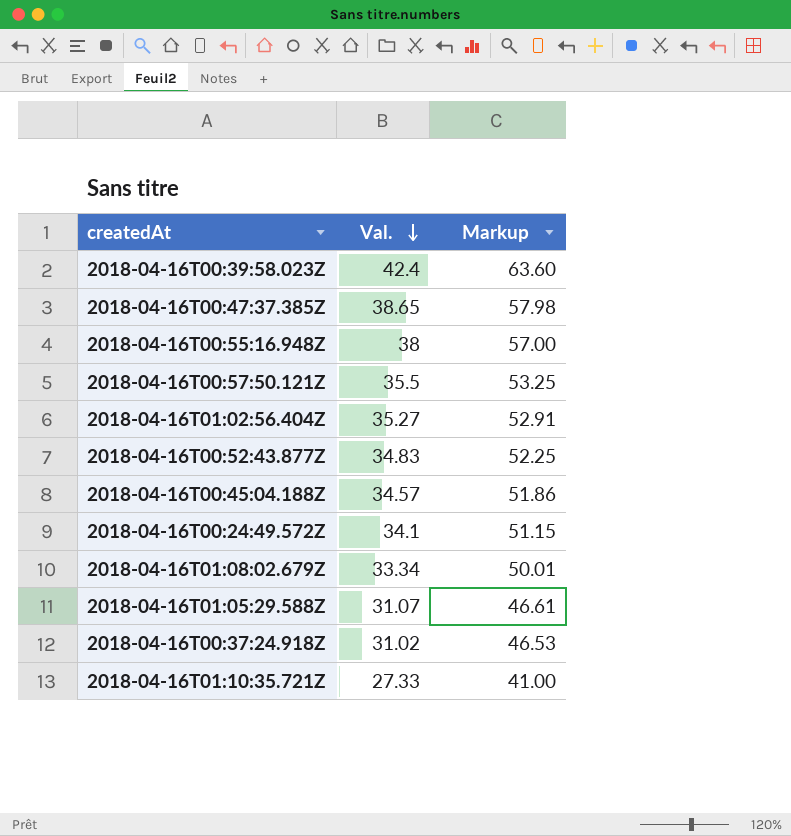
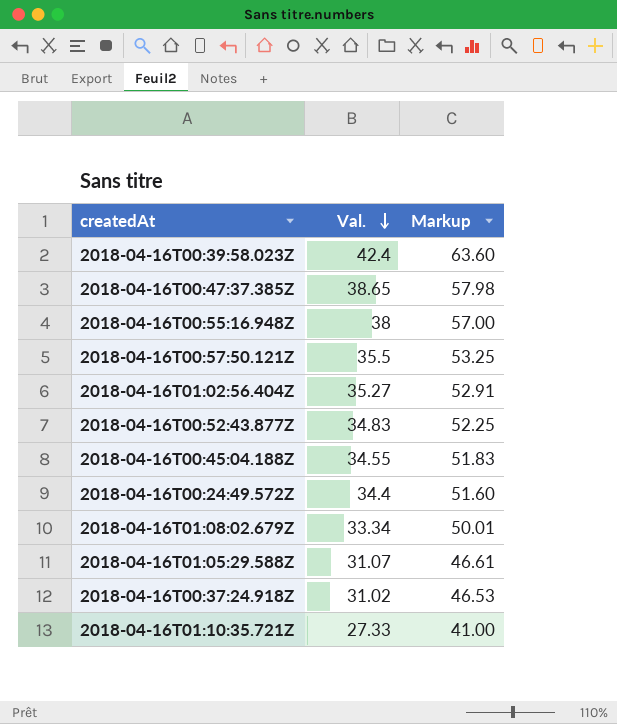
2018-04-16T00:45:04.188Z | Val.: 34.57 -> 34.55
2018-04-16T00:45:04.188Z | Markup: 51.86 -> 51.83
2018-04-16T00:24:49.572Z | Val.: 34.1 -> 34.4
2018-04-16T00:24:49.572Z | Markup: 51.15 -> 51.60

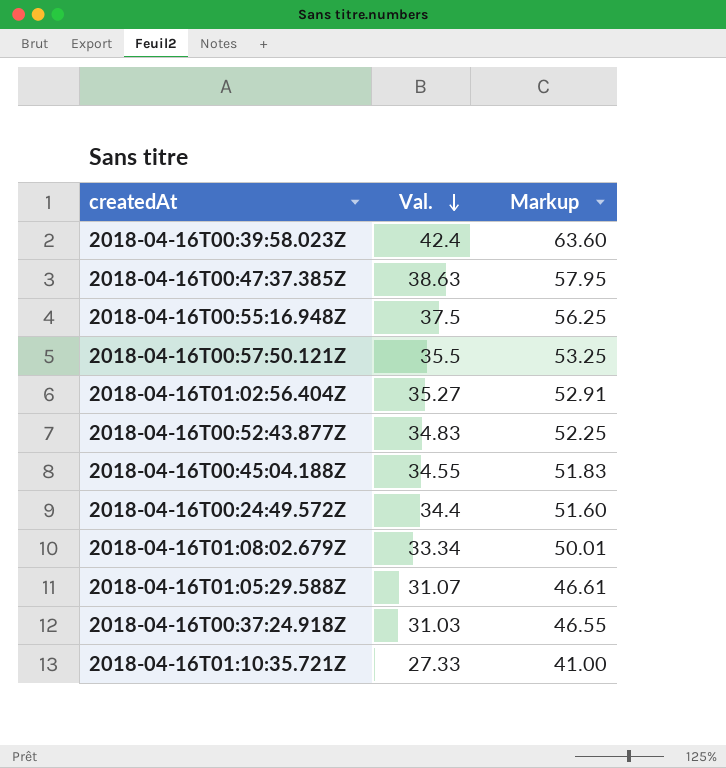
2018-04-16T00:47:37.385Z | Val.: 38.65 -> 38.63
2018-04-16T00:47:37.385Z | Markup: 57.98 -> 57.95
2018-04-16T00:55:16.948Z | Val.: 38 -> 37.5
2018-04-16T00:55:16.948Z | Markup: 57.00 -> 56.25
2018-04-16T00:37:24.918Z | Val.: 31.02 -> 31.03
2018-04-16T00:37:24.918Z | Markup: 46.53 -> 46.55

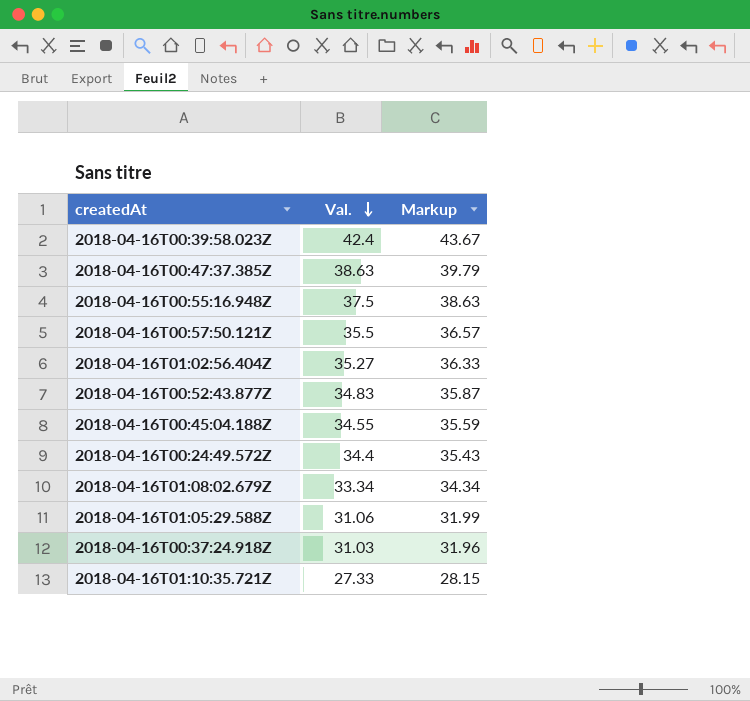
column Markup | formula: [Val.] * 1.5 -> [Val.] * 1.03
2018-04-16T01:05:29.588Z | Val.: 31.07 -> 31.06

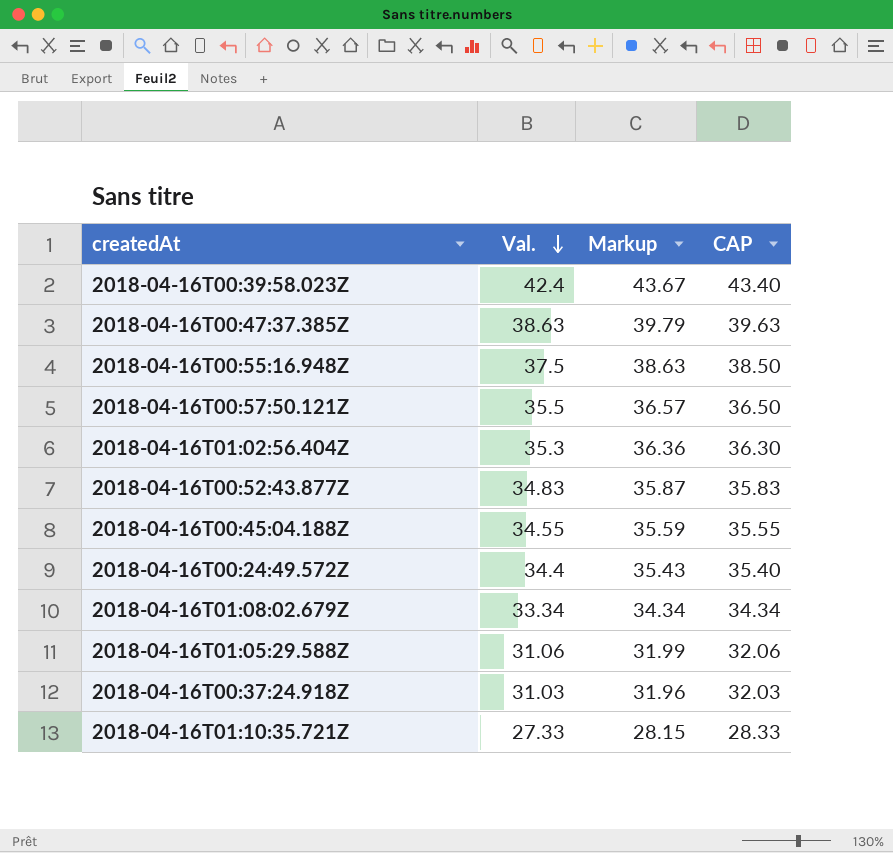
column CAP | formula: none -> [Val.] + 1
2018-04-16T01:02:56.404Z | Val.: 35.27 -> 35.3
2018-04-16T01:02:56.404Z | Markup: 36.33 -> 36.36

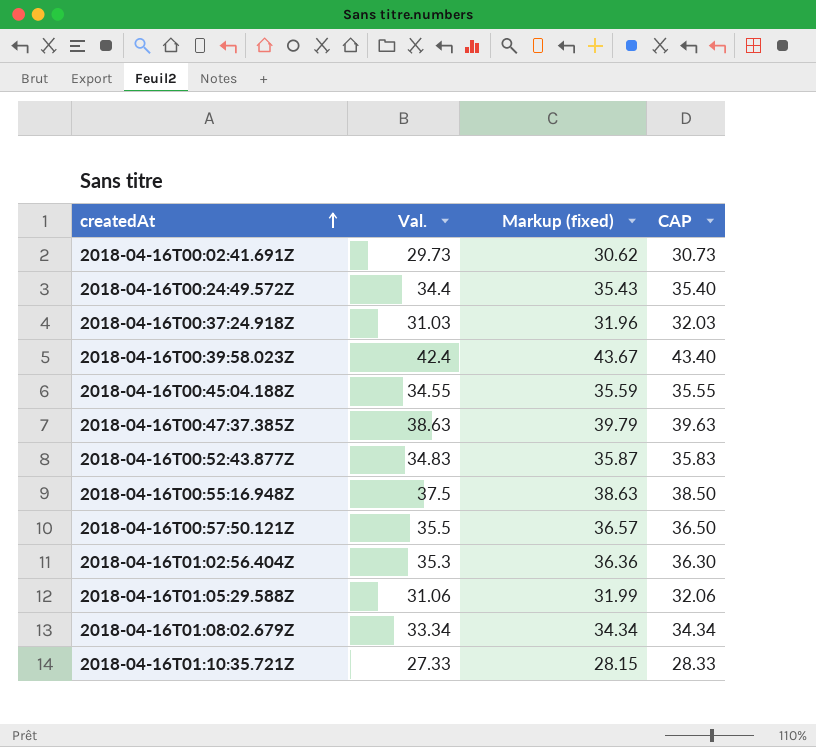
row order: Val. descending -> createdAt ascending
column name: Markup -> Markup (fixed)
row 2018-04-16T00:02:41.691Z: none -> 29.73 | 30.62 | 30.73

